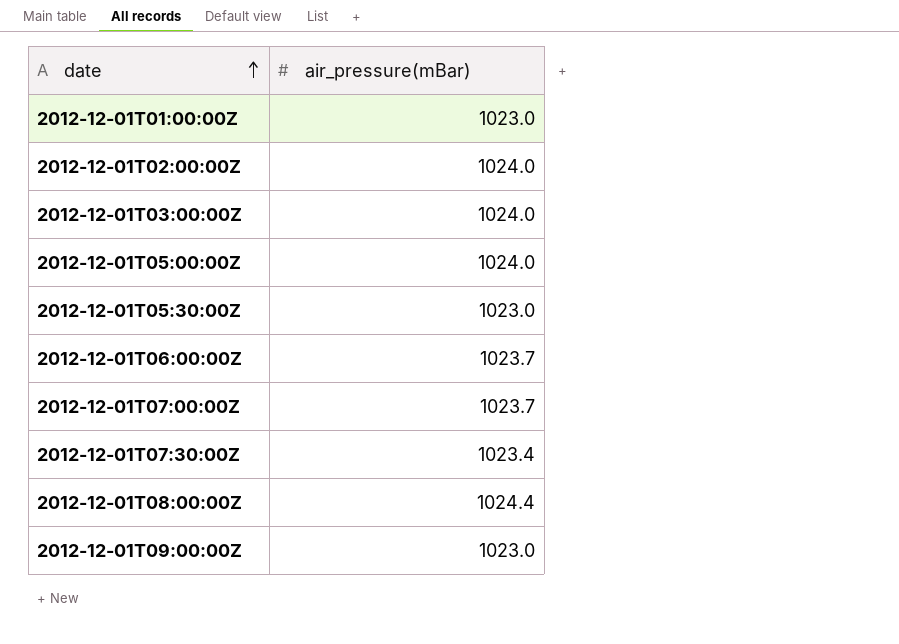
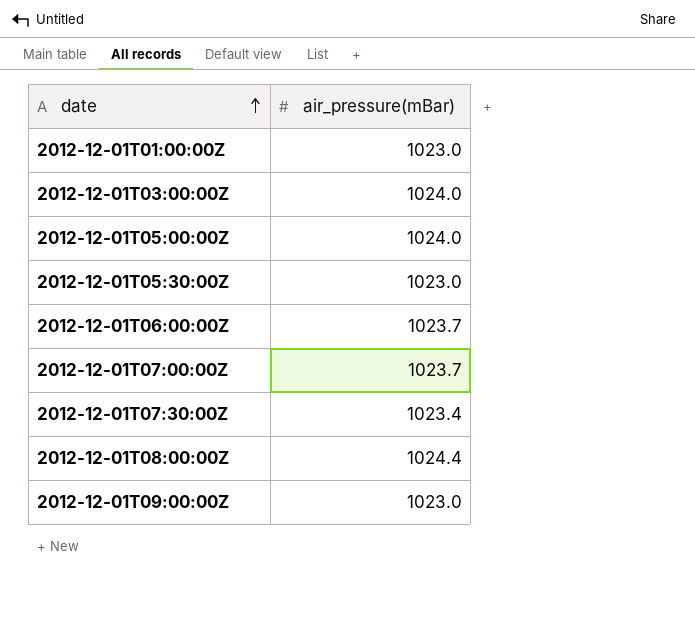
row 2012-12-01T02:00:00Z: 1024.0 -> none

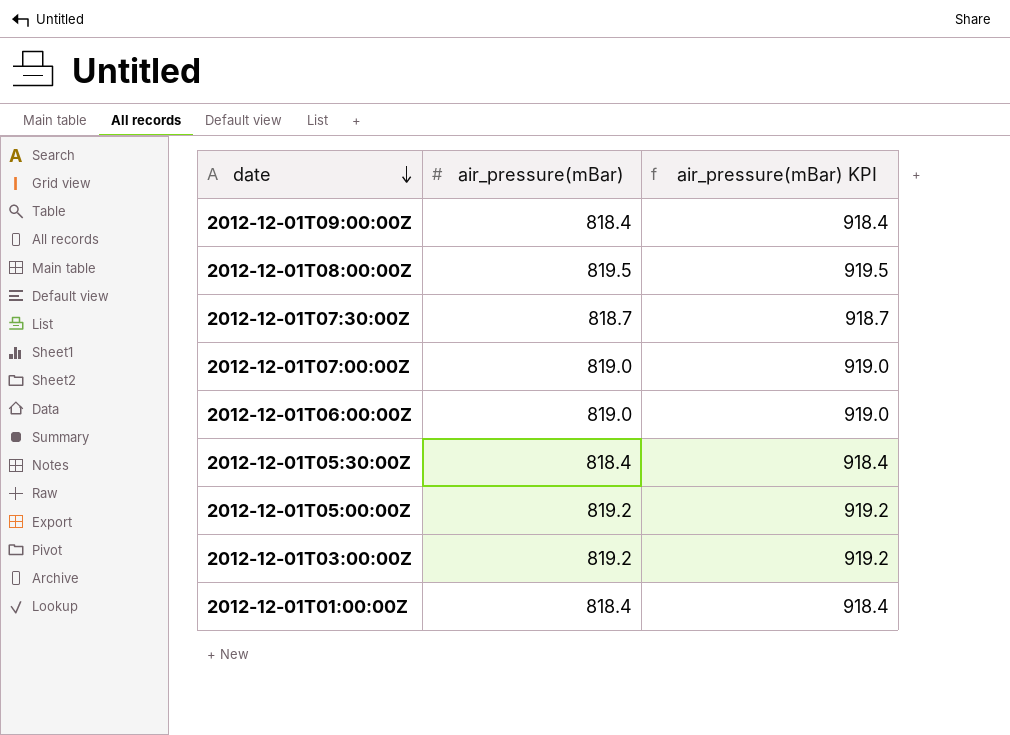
row order: date ascending -> date descending
column air_pressure(mBar) KPI | formula: none -> [air_pressure(mBar)] + 100
2012-12-01T09:00:00Z | air_pressure(mBar): 1023.0 -> 818.4
2012-12-01T08:00:00Z | air_pressure(mBar): 1024.4 -> 819.5
2012-12-01T07:30:00Z | air_pressure(mBar): 1023.4 -> 818.7
2012-12-01T07:00:00Z | air_pressure(mBar): 1023.7 -> 819.0
2012-12-01T06:00:00Z | air_pressure(mBar): 1023.7 -> 819.0
2012-12-01T05:30:00Z | air_pressure(mBar): 1023.0 -> 818.4
2012-12-01T05:00:00Z | air_pressure(mBar): 1024.0 -> 819.2
2012-12-01T03:00:00Z | air_pressure(mBar): 1024.0 -> 819.2
2012-12-01T01:00:00Z | air_pressure(mBar): 1023.0 -> 818.4

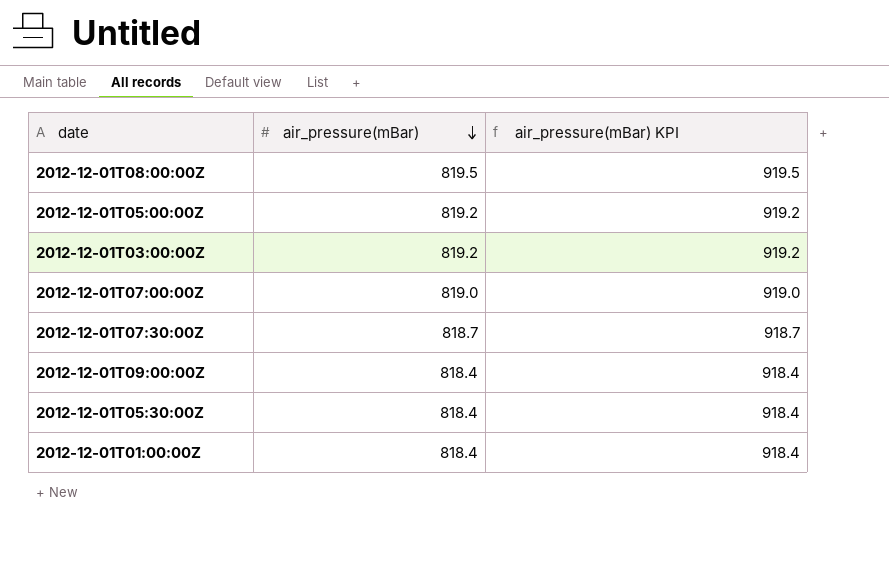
row order: date descending -> air_pressure(mBar) descending
row 2012-12-01T06:00:00Z: 819.0 | 919.0 -> none

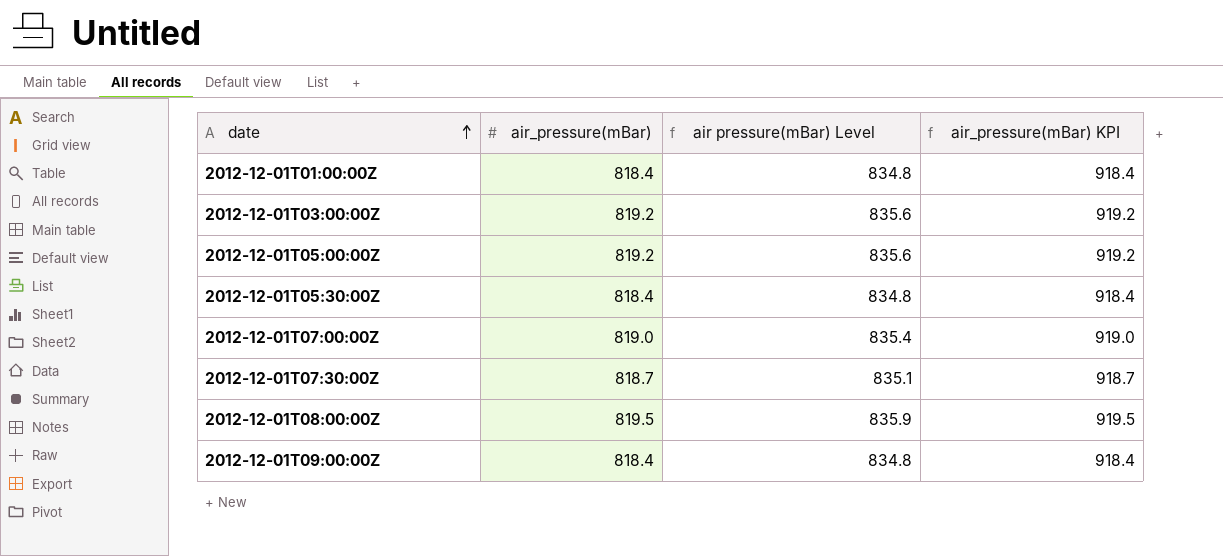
row order: air_pressure(mBar) descending -> date ascending
column air pressure(mBar) Level | formula: none -> [air_pressure(mBar)] * 1.02

